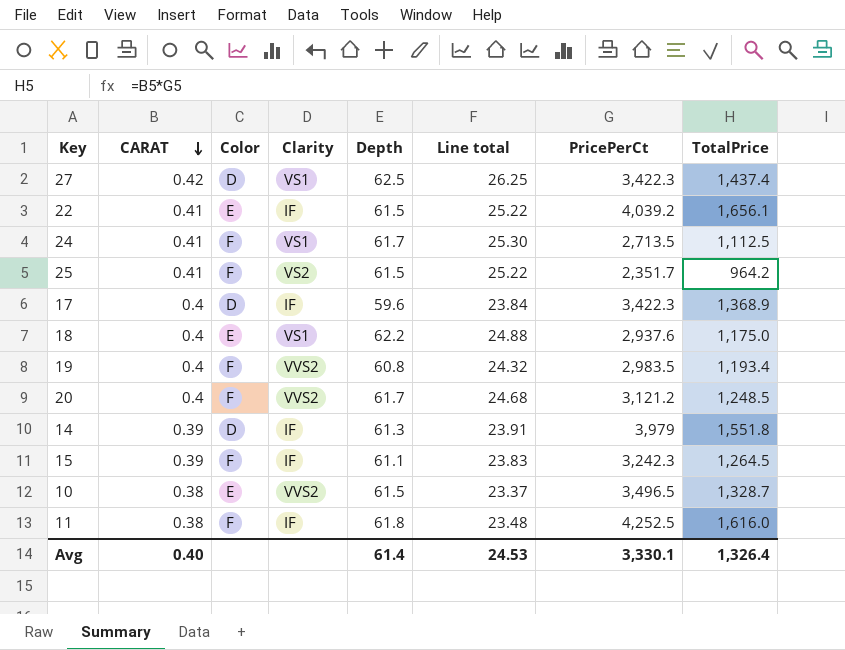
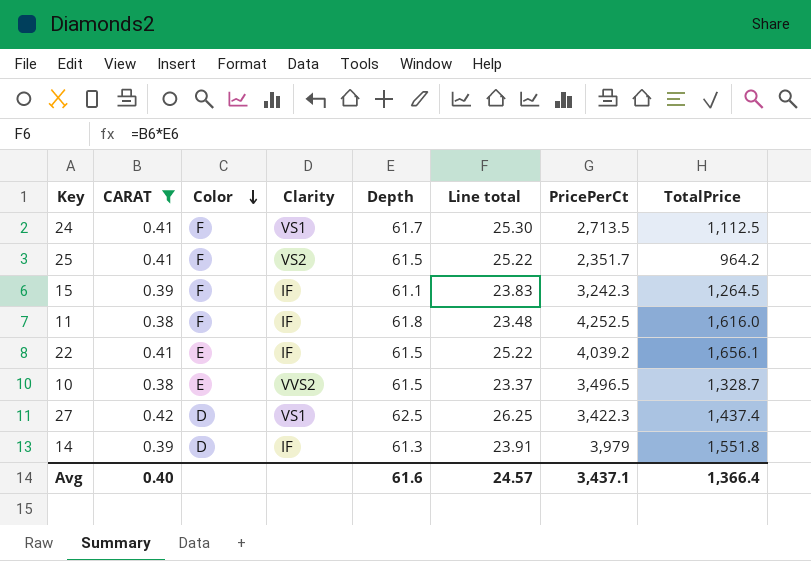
filter: none -> CARAT != 0.4
row order: CARAT descending -> Color descending
Avg | Depth: 61.4 -> 61.6
Avg | Line total: 24.53 -> 24.57
Avg | PricePerCt: 3,330.1 -> 3,437.1
Avg | TotalPrice: 1,326.4 -> 1,366.4

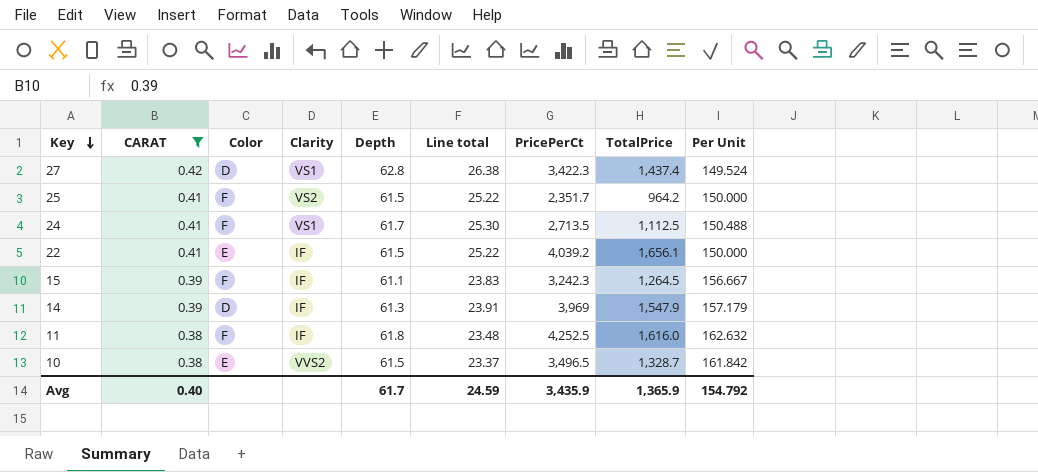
row order: Color descending -> Key descending
column Per Unit | formula: none -> [Depth] / [CARAT]
27 | Depth: 62.5 -> 62.8
27 | Line total: 26.25 -> 26.38
14 | PricePerCt: 3,979 -> 3,969
14 | TotalPrice: 1,551.8 -> 1,547.9
Avg | Depth: 61.6 -> 61.7
Avg | Line total: 24.57 -> 24.59
Avg | PricePerCt: 3,437.1 -> 3,435.9
Avg | TotalPrice: 1,366.4 -> 1,365.9

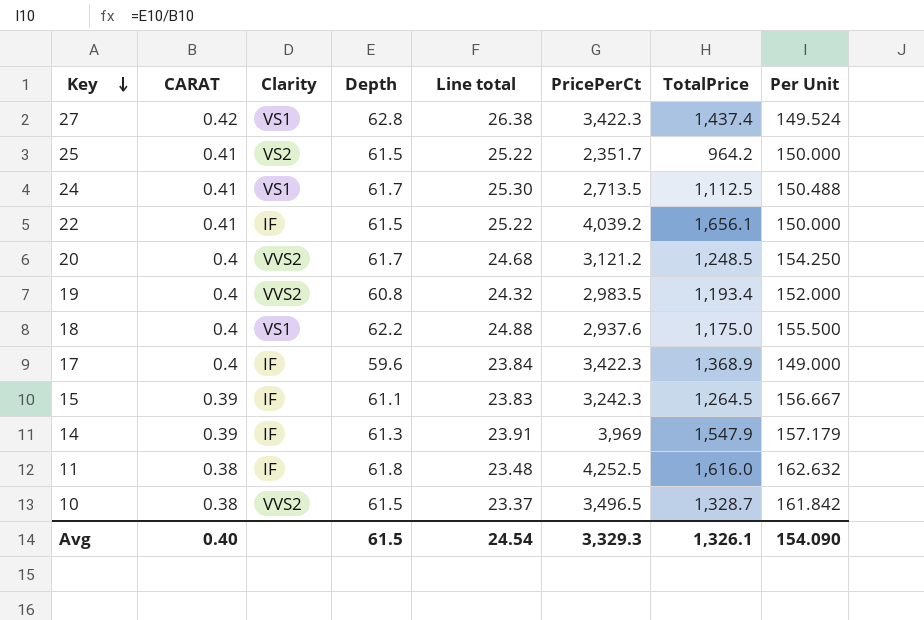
filter: CARAT != 0.4 -> none
column Color | position: 3 -> none
Avg | Depth: 61.7 -> 61.5
Avg | Line total: 24.59 -> 24.54
Avg | PricePerCt: 3,435.9 -> 3,329.3
Avg | TotalPrice: 1,365.9 -> 1,326.1
Avg | Per Unit: 154.792 -> 154.090

